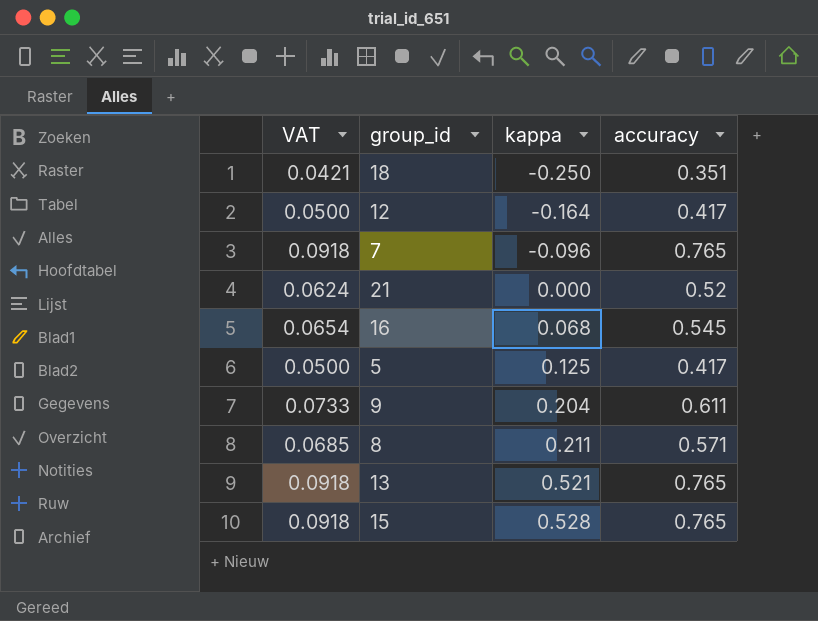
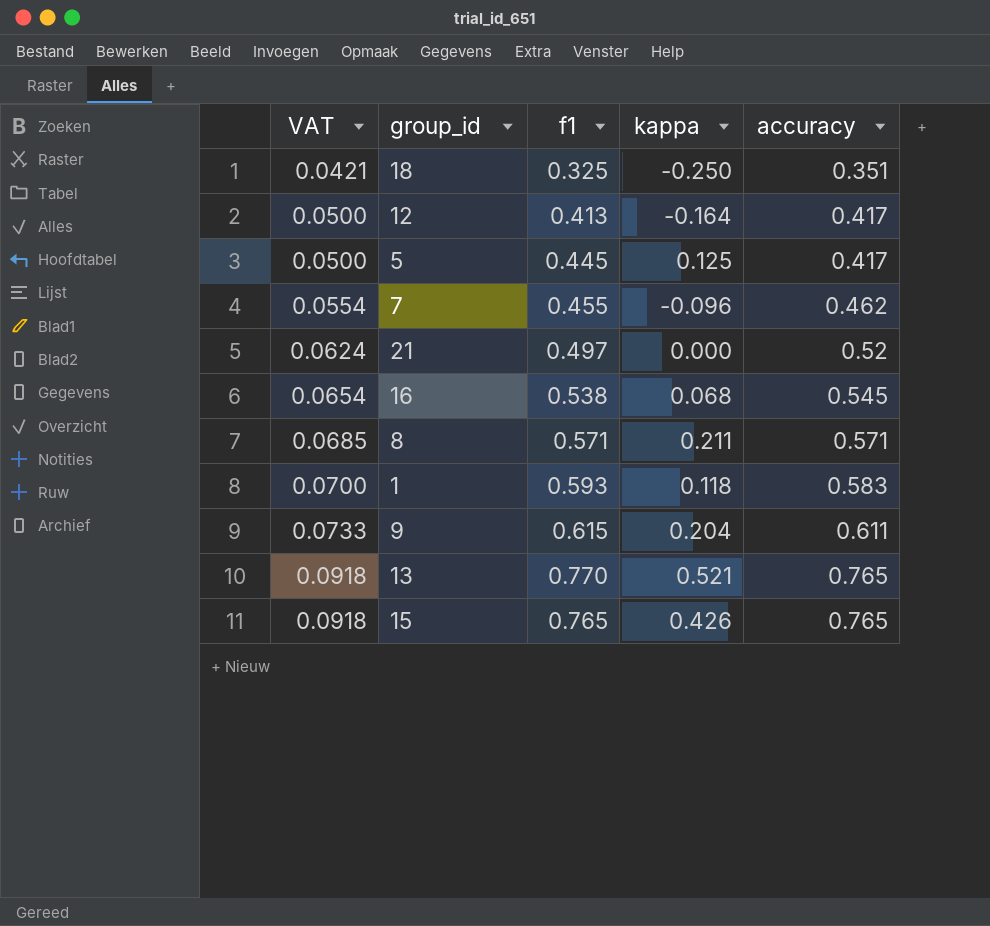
row order: kappa ascending -> VAT ascending
column f1 | position: none -> 3
7 | VAT: 0.0918 -> 0.0554
7 | accuracy: 0.765 -> 0.462
row 1: none -> 0.0700 | 0.593 | 0.118 | 0.583
15 | kappa: 0.528 -> 0.426

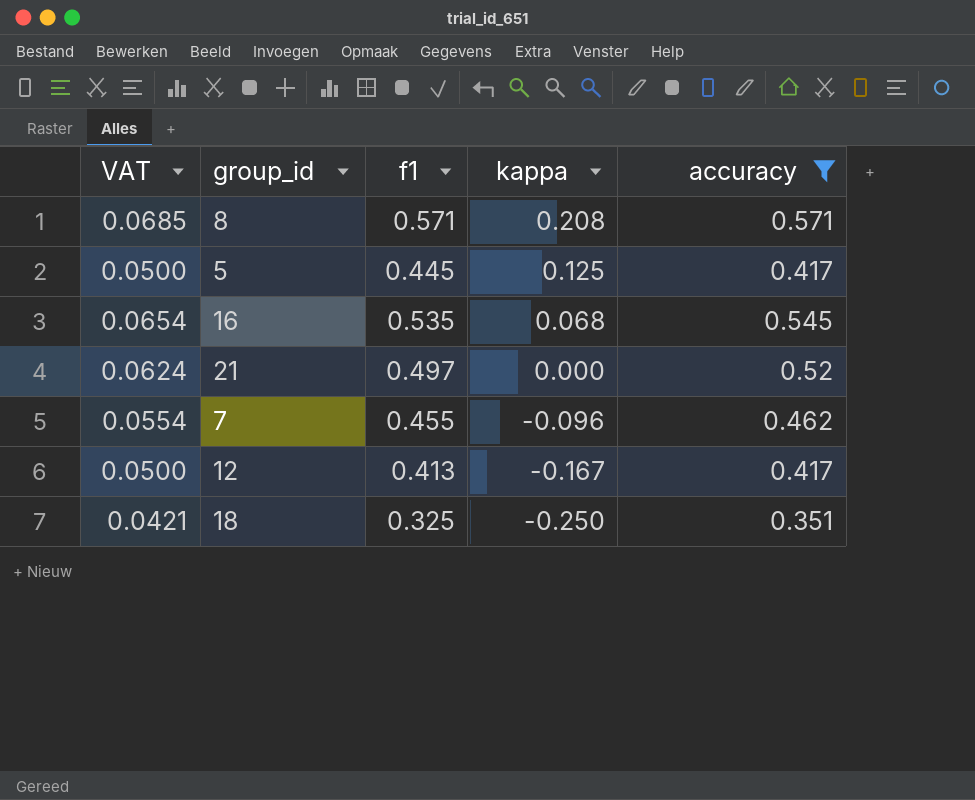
filter: none -> accuracy <= 0.571
row order: VAT ascending -> kappa descending
8 | kappa: 0.211 -> 0.208
16 | f1: 0.538 -> 0.535
12 | kappa: -0.164 -> -0.167

